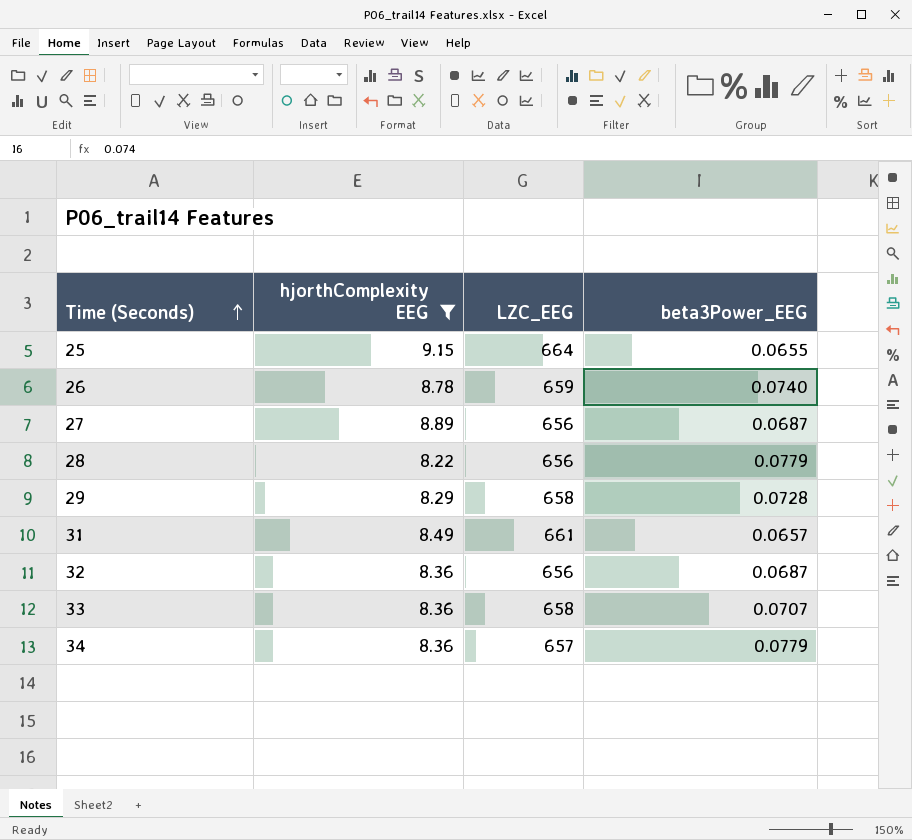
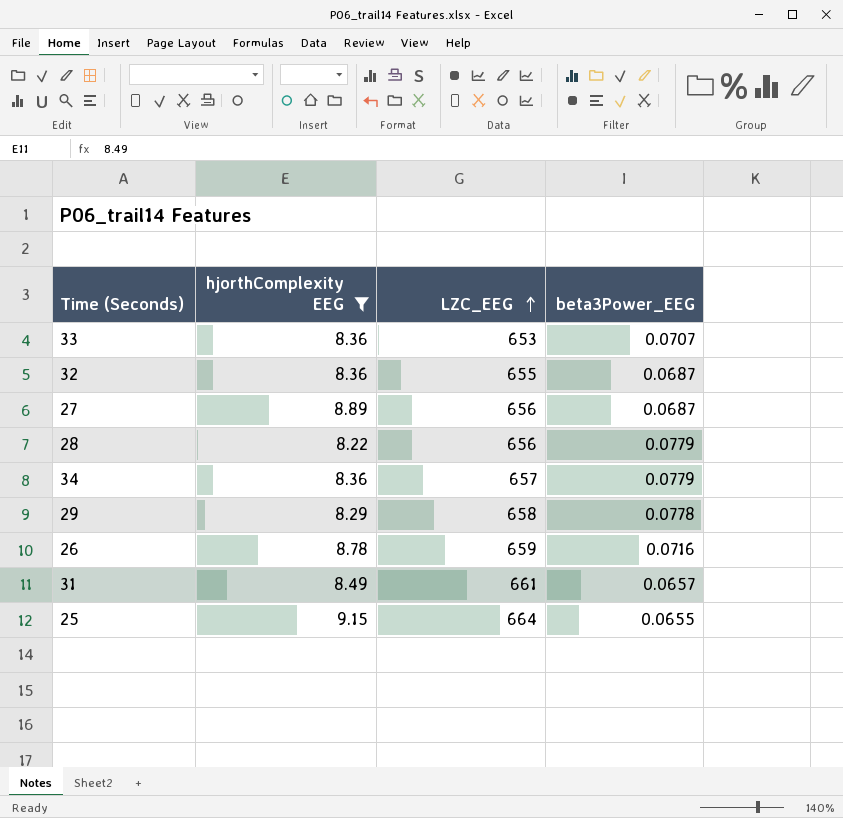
row order: Time (Seconds) ascending -> LZC_EEG ascending
33 | LZC_EEG: 658 -> 653
32 | LZC_EEG: 656 -> 655
29 | beta3Power_EEG: 0.0728 -> 0.0778
26 | beta3Power_EEG: 0.0740 -> 0.0716

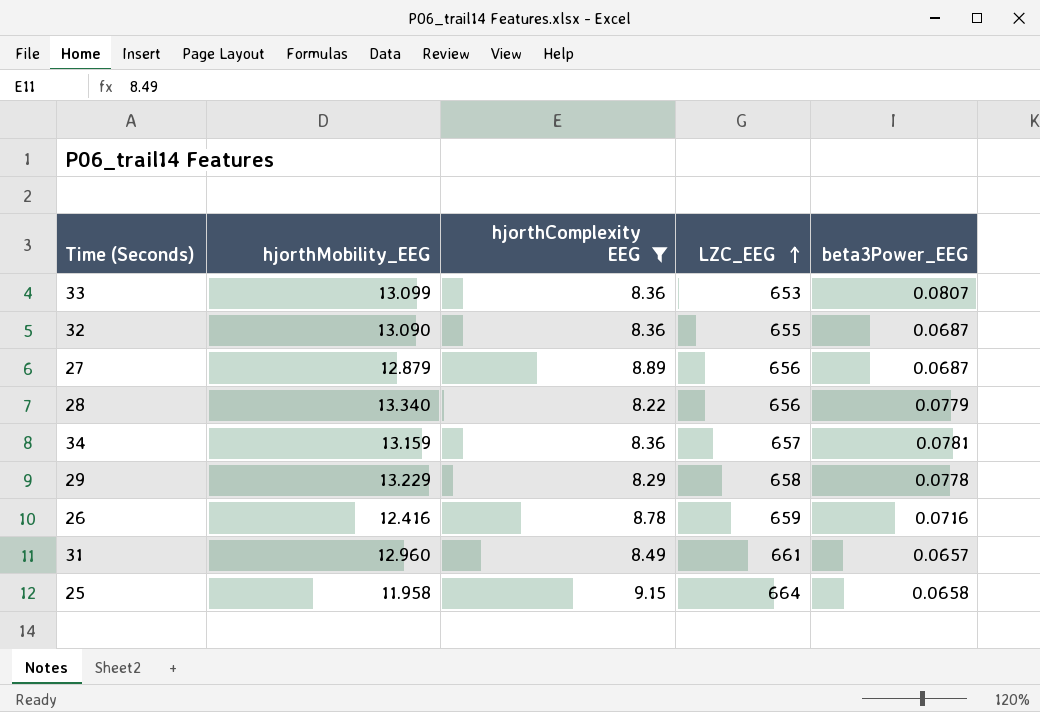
column hjorthMobility_EEG | position: none -> 2
33 | beta3Power_EEG: 0.0707 -> 0.0807
34 | beta3Power_EEG: 0.0779 -> 0.0781
25 | beta3Power_EEG: 0.0655 -> 0.0658

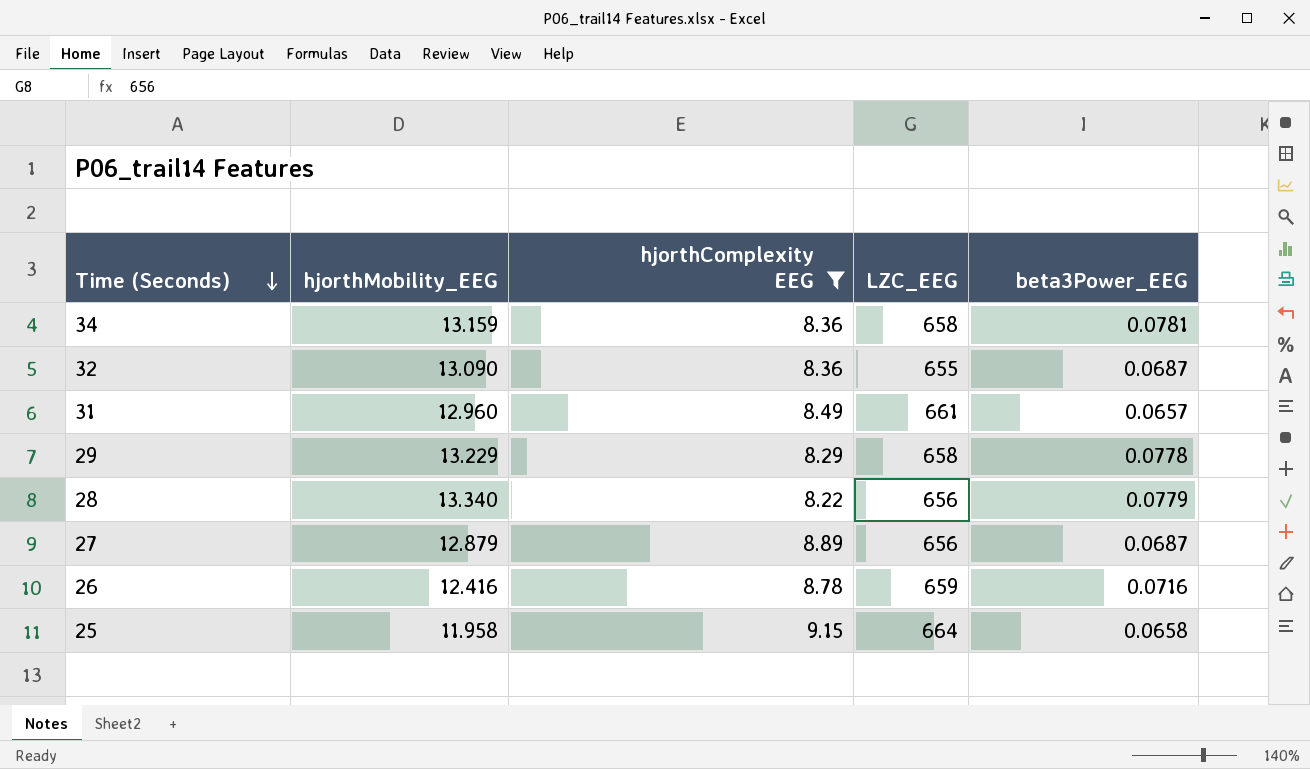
row order: LZC_EEG ascending -> Time (Seconds) descending
row 33: 13.099 | 8.36 | 653 | 0.0807 -> none
34 | LZC_EEG: 657 -> 658

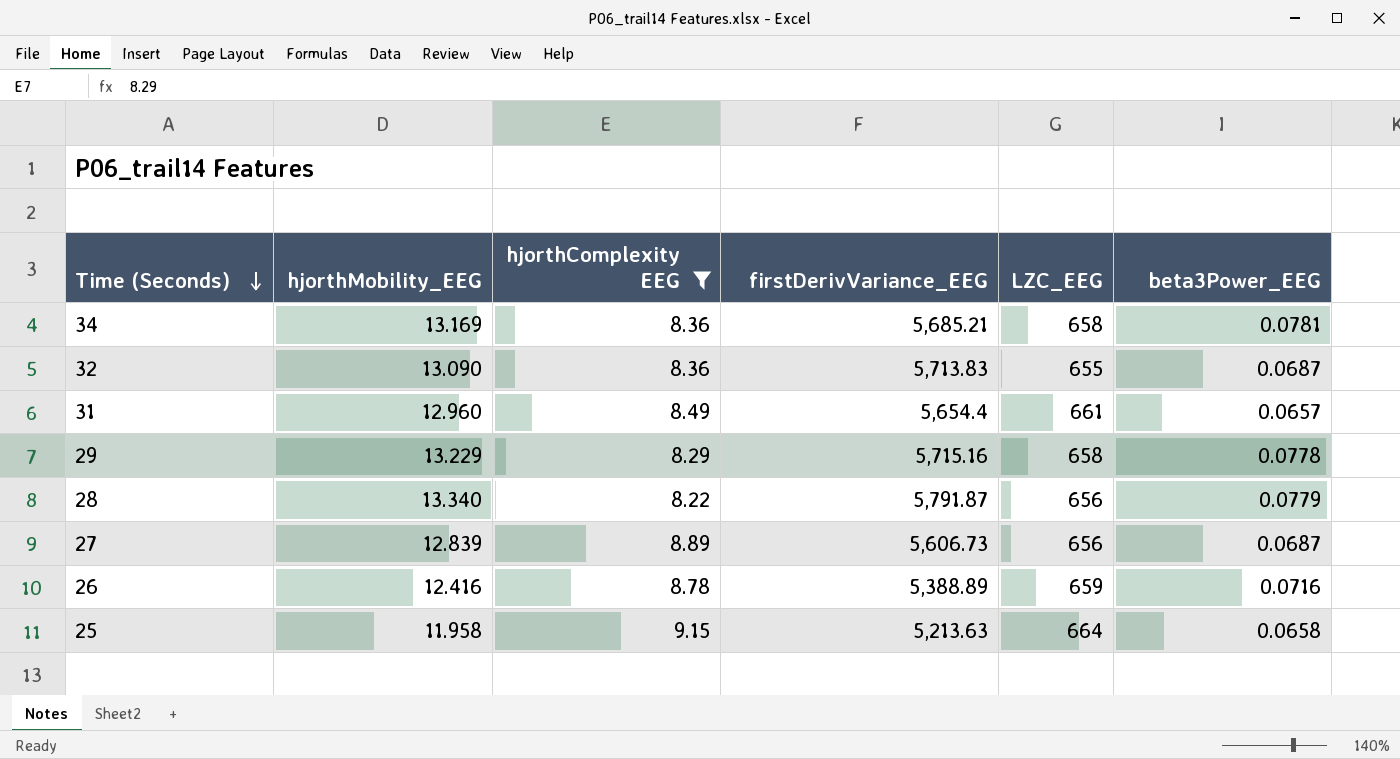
column firstDerivVariance_EEG | position: none -> 4
34 | hjorthMobility_EEG: 13.159 -> 13.169
27 | hjorthMobility_EEG: 12.879 -> 12.839

